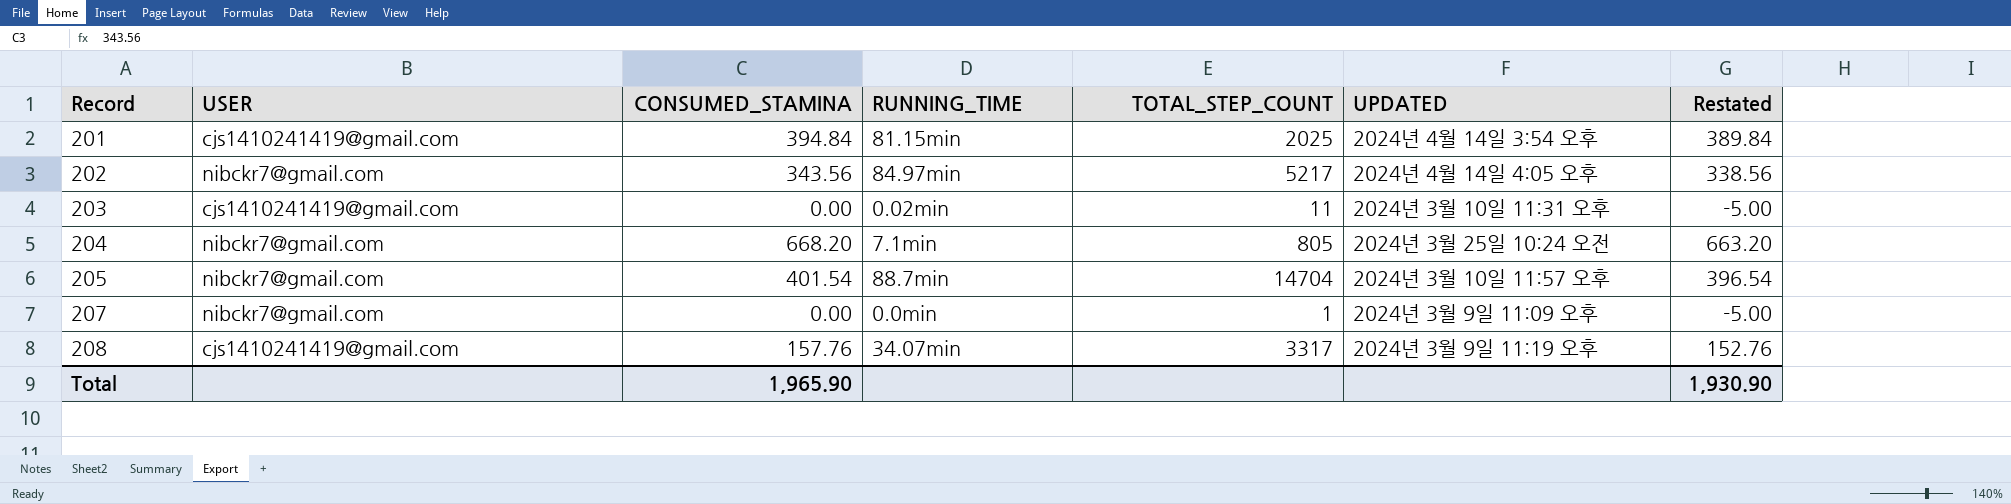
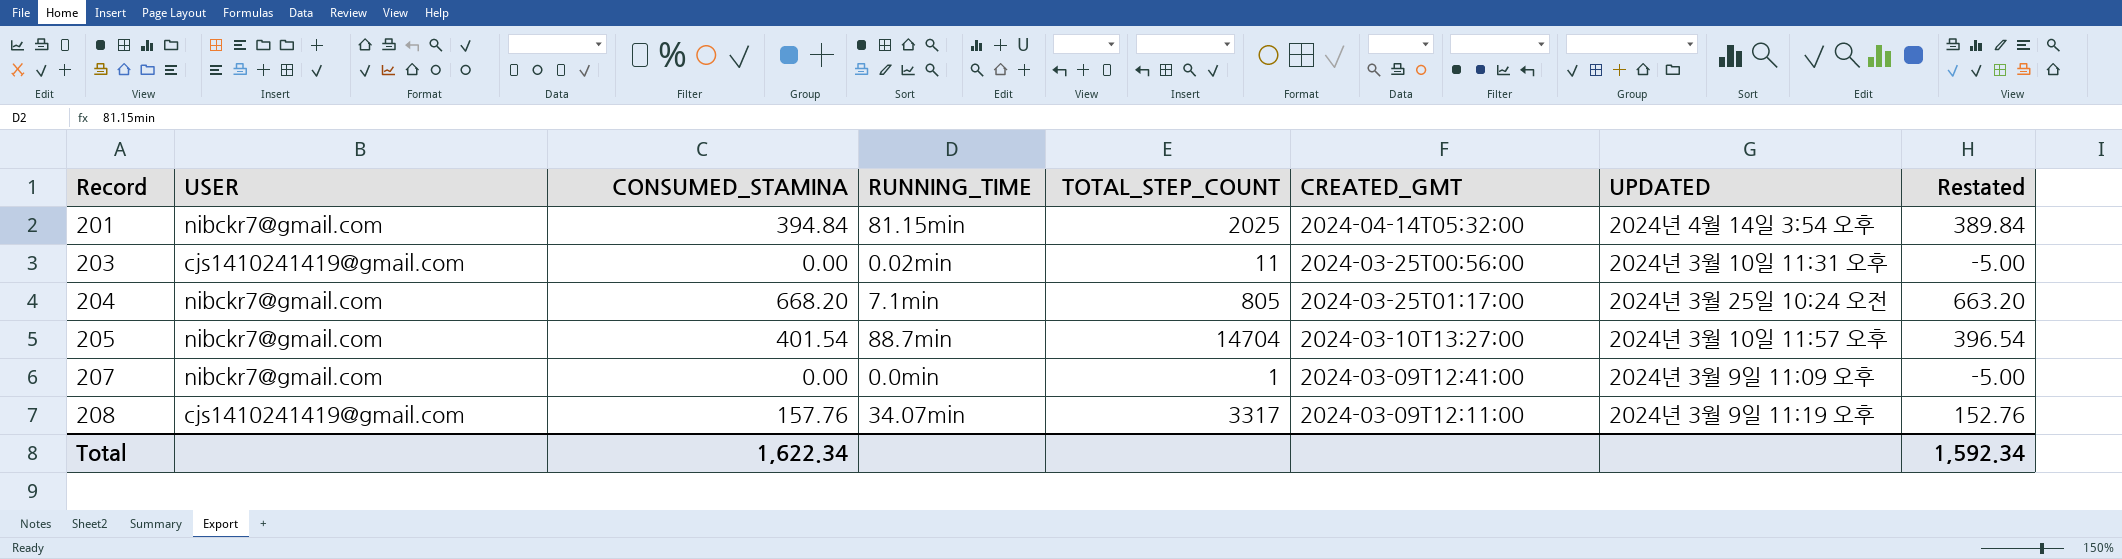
column CREATED_GMT | position: none -> 6
row 202: nibckr7@gmail.com | 343.56 | 84.97min | 5217 | 2024년 4월 14일 4:05 오후 | 338.56 -> none
201 | USER: cjs1410241419@gmail.com -> nibckr7@gmail.com
Total | CONSUMED_STAMINA: 1,965.90 -> 1,622.34
Total | Restated: 1,930.90 -> 1,592.34

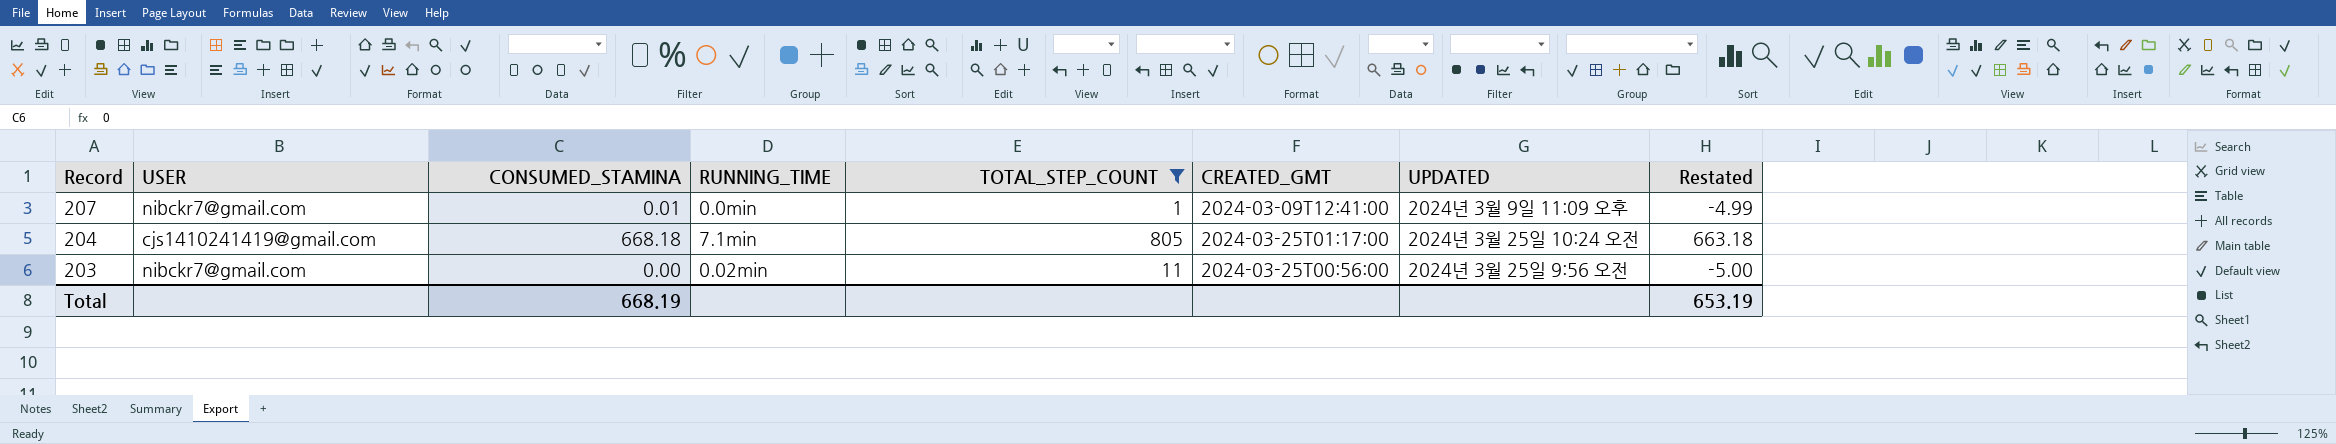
filter: none -> TOTAL_STEP_COUNT <= 805
row order: Record ascending -> Record descending
207 | CONSUMED_STAMINA: 0.00 -> 0.01
207 | Restated: -5.00 -> -4.99
204 | USER: nibckr7@gmail.com -> cjs1410241419@gmail.com
204 | CONSUMED_STAMINA: 668.20 -> 668.18
204 | Restated: 663.20 -> 663.18
203 | USER: cjs1410241419@gmail.com -> nibckr7@gmail.com
203 | UPDATED: 2024년 3월 10일 11:31 오후 -> 2024년 3월 25일 9:56 오전
Total | CONSUMED_STAMINA: 1,622.34 -> 668.19
Total | Restated: 1,592.34 -> 653.19

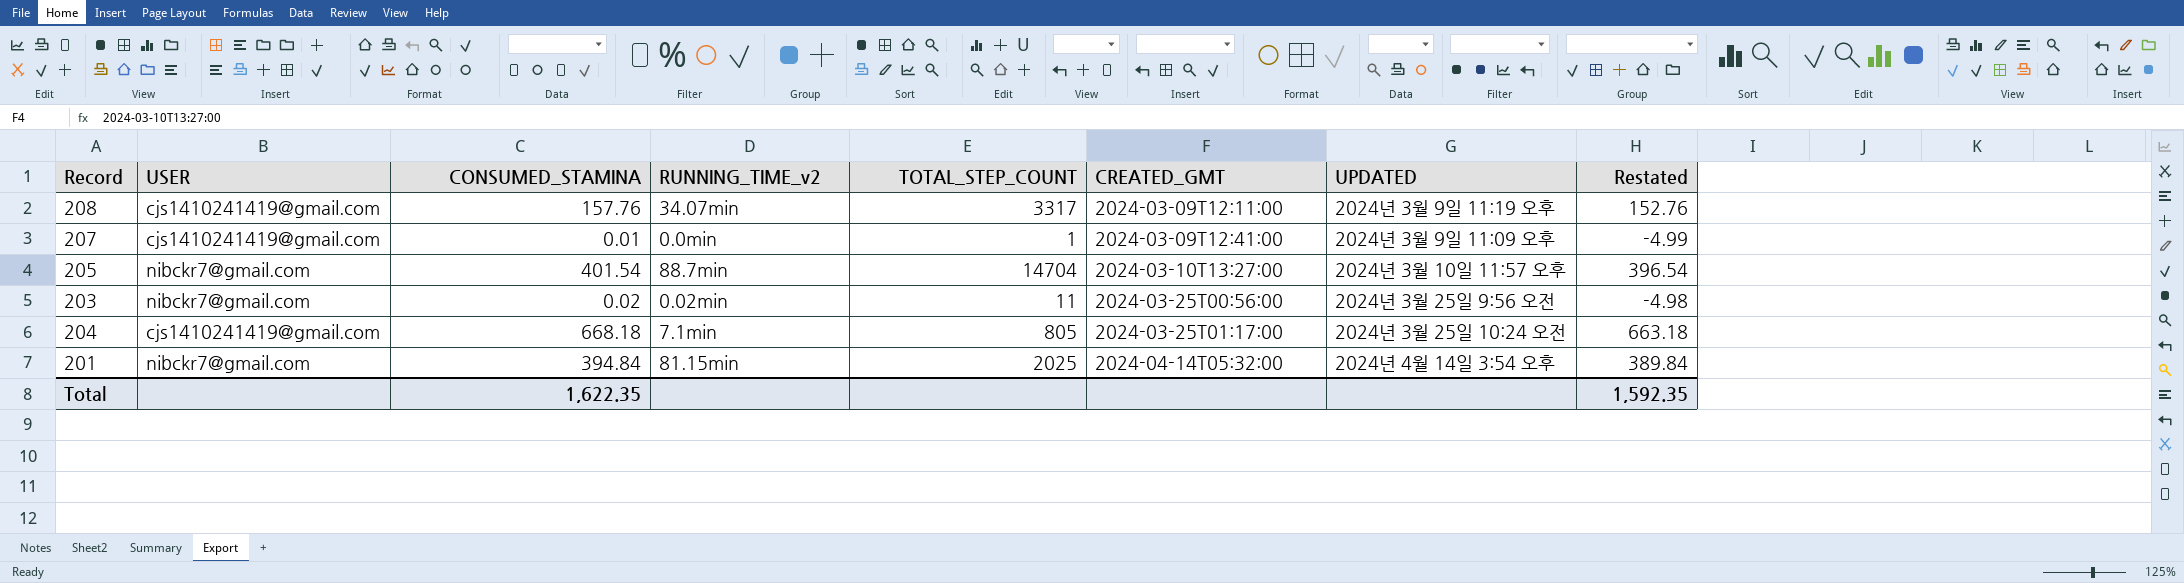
filter: TOTAL_STEP_COUNT <= 805 -> none
row order: Record descending -> CREATED_GMT ascending
column name: RUNNING_TIME -> RUNNING_TIME_v2
207 | USER: nibckr7@gmail.com -> cjs1410241419@gmail.com
203 | CONSUMED_STAMINA: 0.00 -> 0.02
203 | Restated: -5.00 -> -4.98
Total | CONSUMED_STAMINA: 668.19 -> 1,622.35
Total | Restated: 653.19 -> 1,592.35

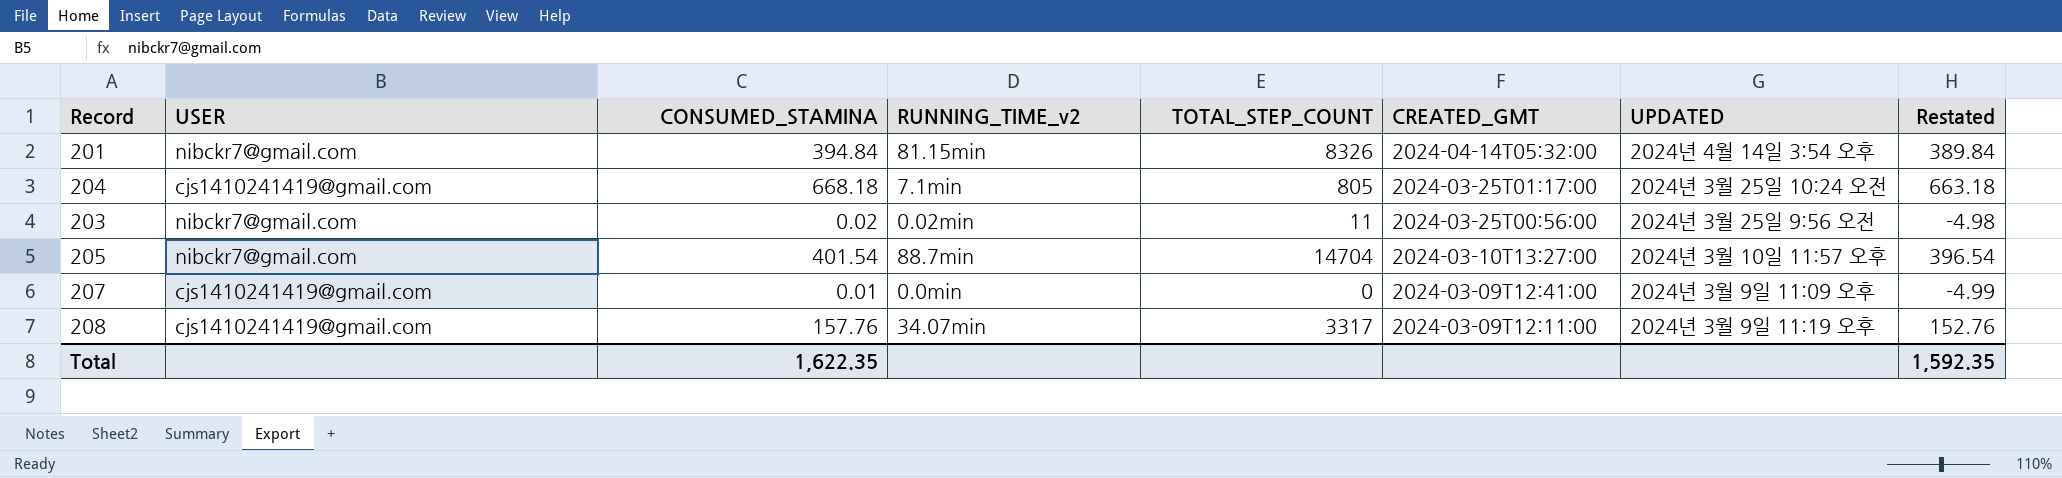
row order: CREATED_GMT ascending -> CREATED_GMT descending
201 | TOTAL_STEP_COUNT: 2025 -> 8326
207 | TOTAL_STEP_COUNT: 1 -> 0

